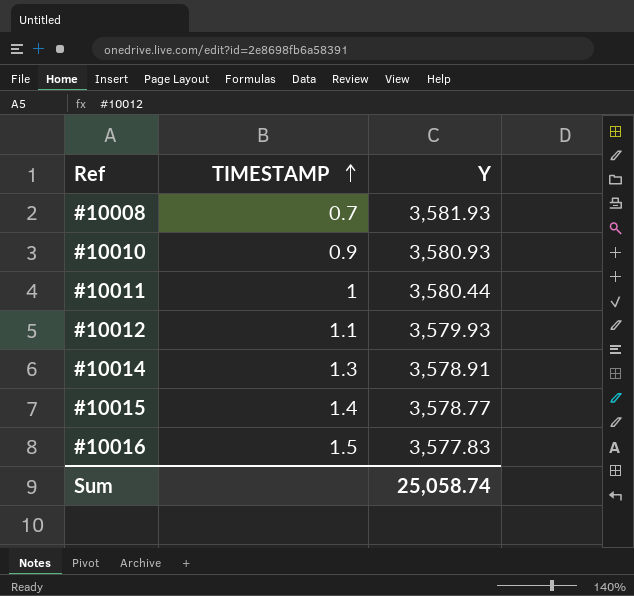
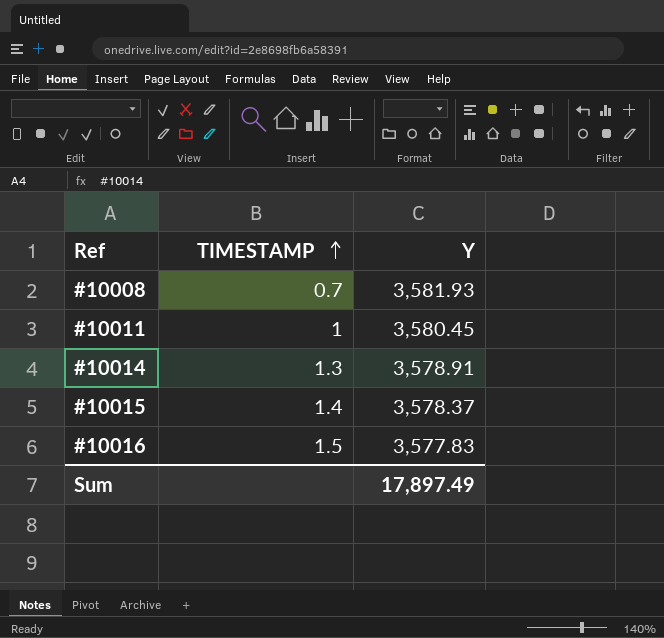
row #10010: 0.9 | 3,580.93 -> none
row #10012: 1.1 | 3,579.93 -> none
#10011 | Y: 3,580.44 -> 3,580.45
#10015 | Y: 3,578.77 -> 3,578.37
Sum | Y: 25,058.74 -> 17,897.49

